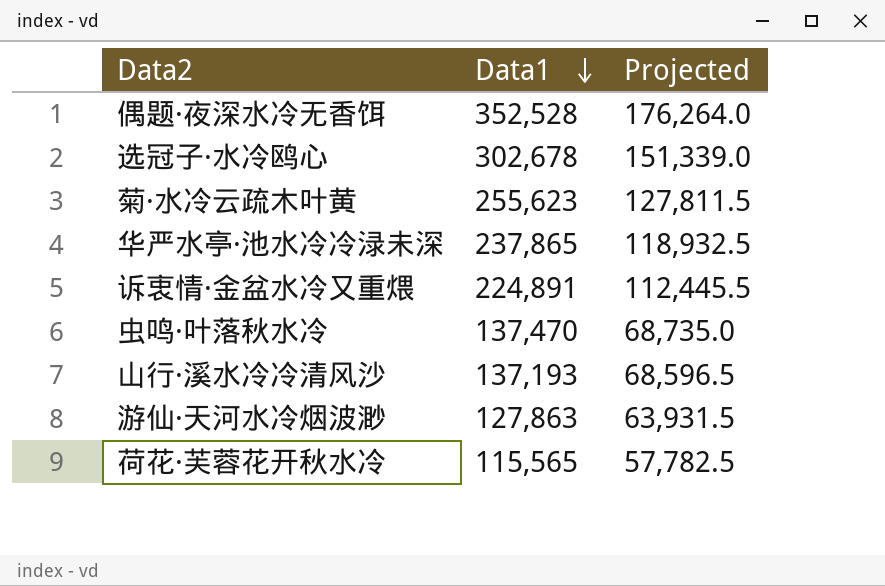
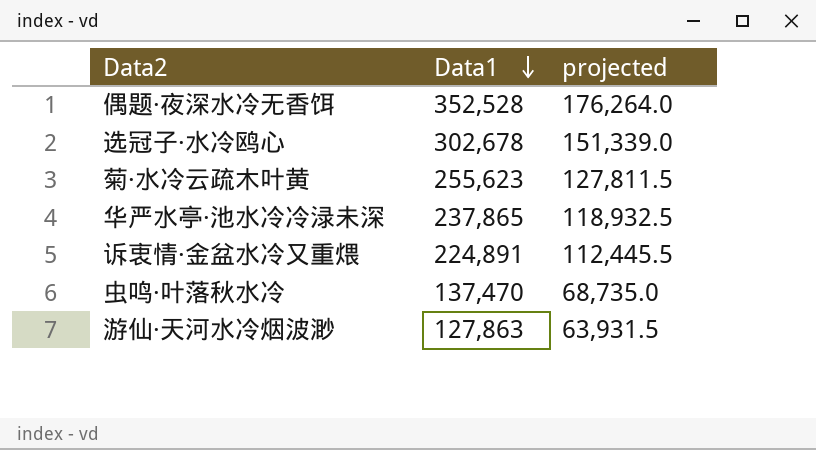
column name: Projected -> projected
row 山行·溪水冷冷清风沙: 137,193 | 68,596.5 -> none
row 荷花·芙蓉花开秋水冷: 115,565 | 57,782.5 -> none

